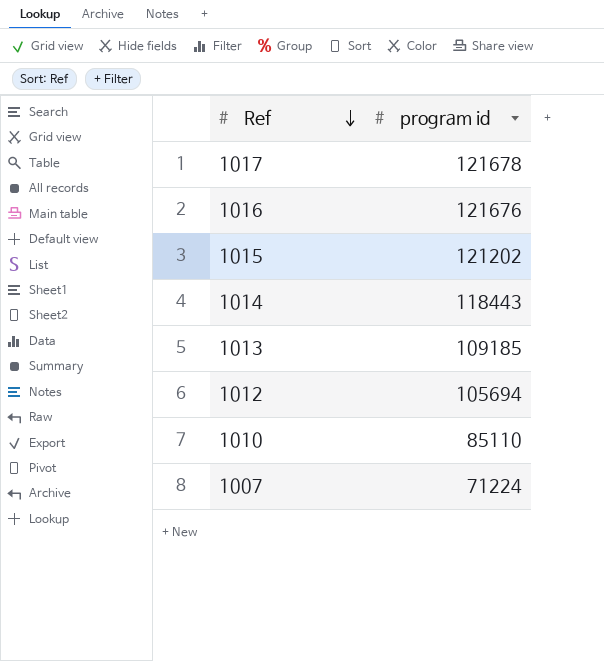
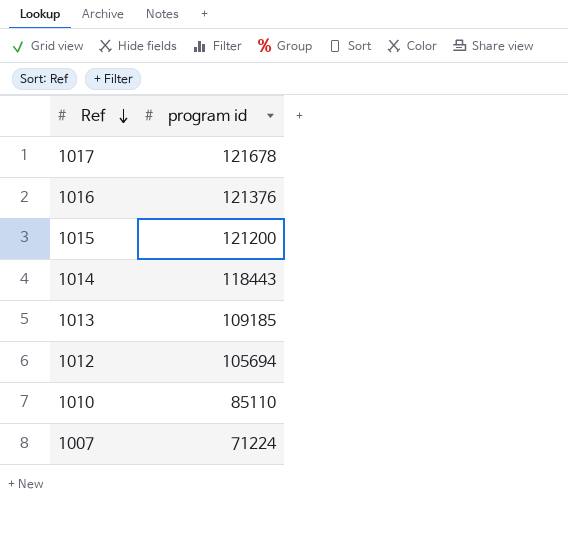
1016 | program id: 121676 -> 121376
1015 | program id: 121202 -> 121200

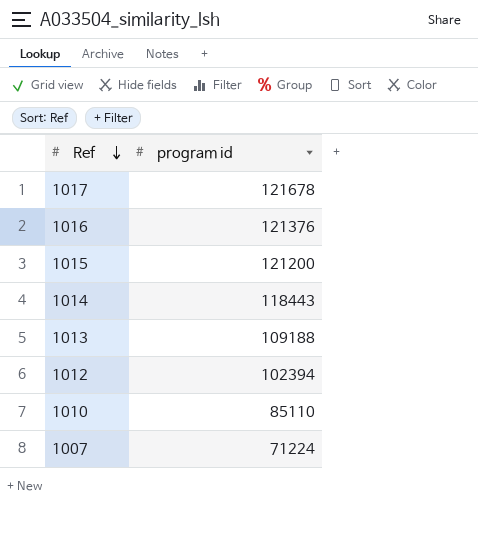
1013 | program id: 109185 -> 109188
1012 | program id: 105694 -> 102394

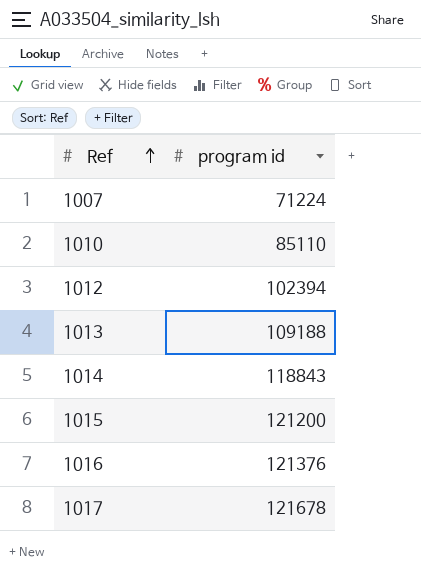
row order: Ref descending -> Ref ascending
1014 | program id: 118443 -> 118843

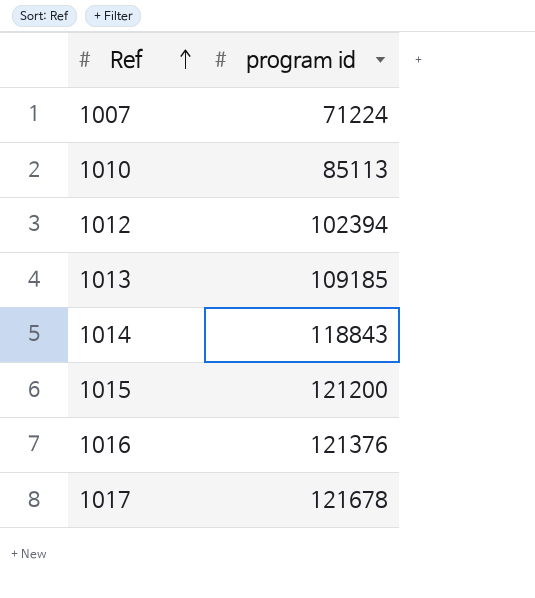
1010 | program id: 85110 -> 85113
1013 | program id: 109188 -> 109185

